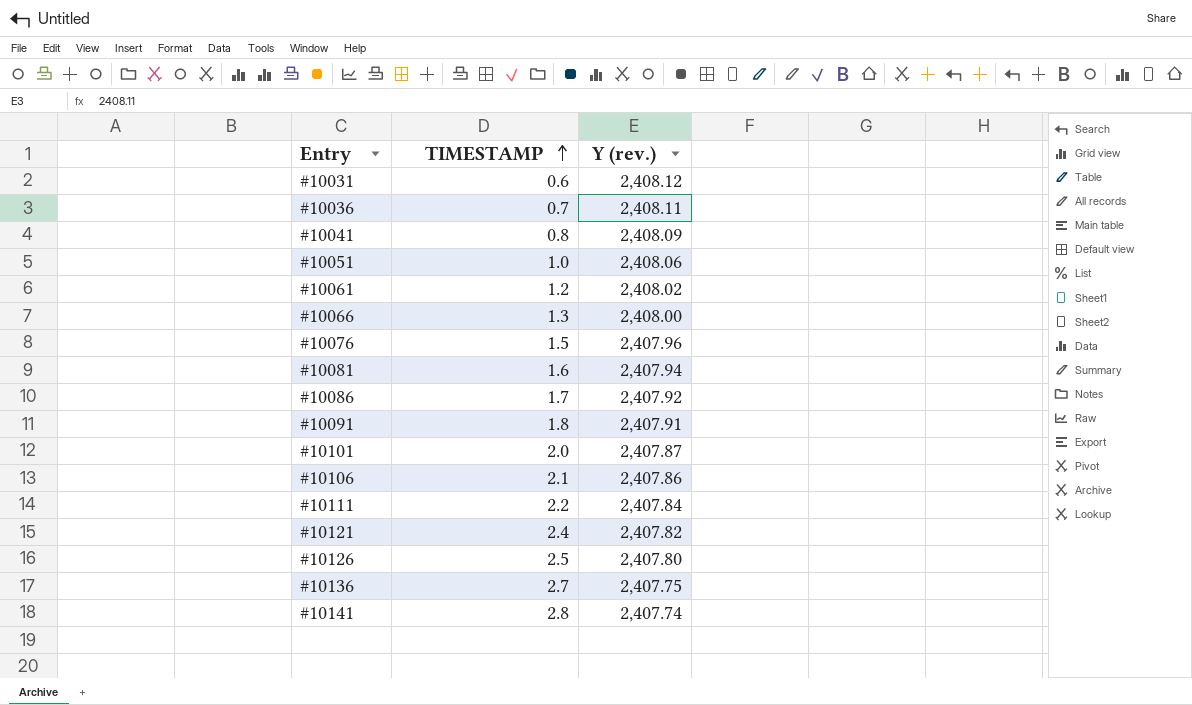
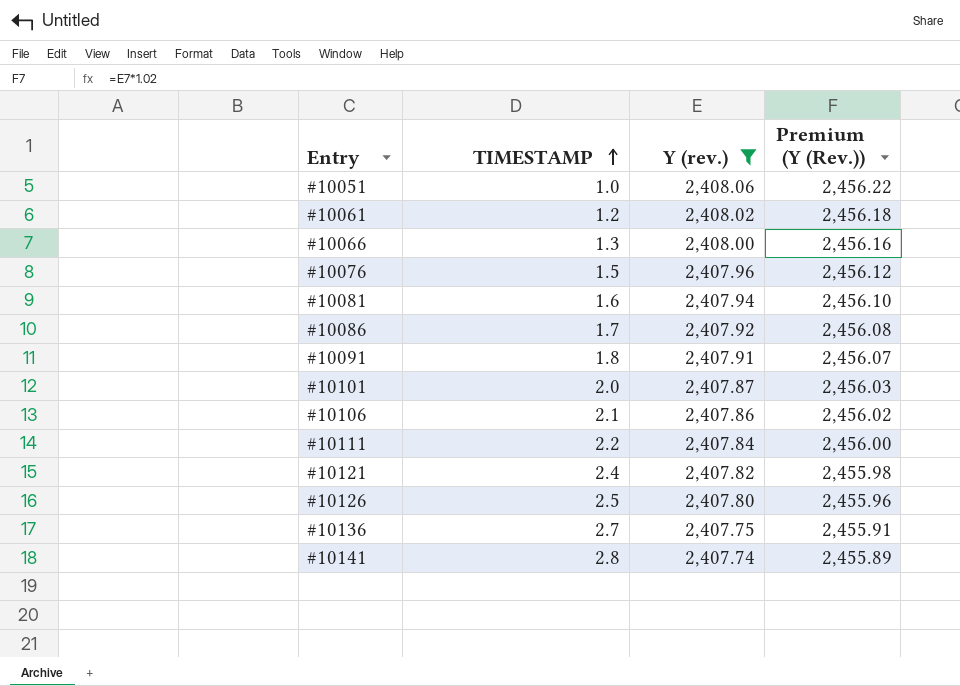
filter: none -> Y (rev.) <= 2,408.06
column Premium (Y (Rev.)) | formula: none -> [Y (rev.)] * 1.02

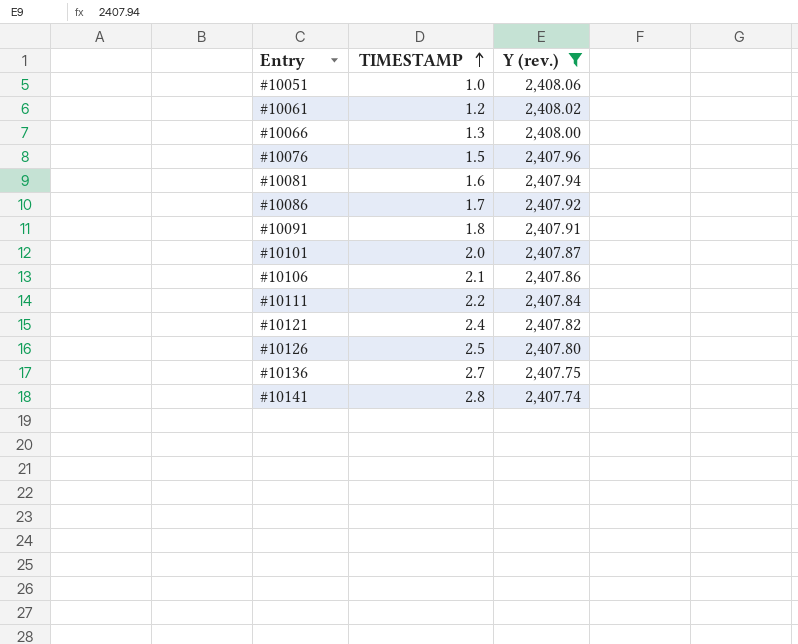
column Premium (Y (Rev.)) | formula: [Y (rev.)] * 1.02 -> none

